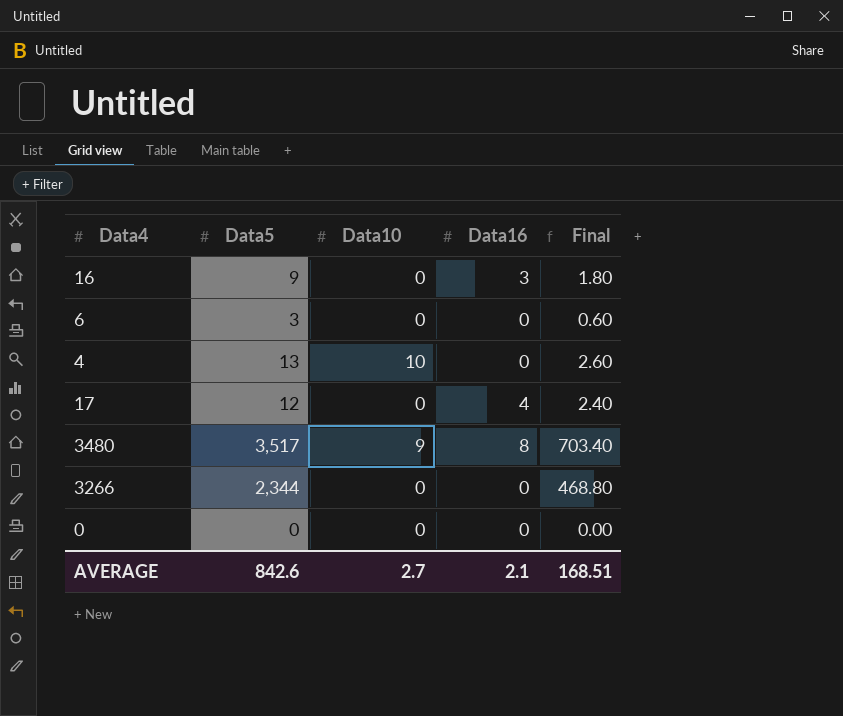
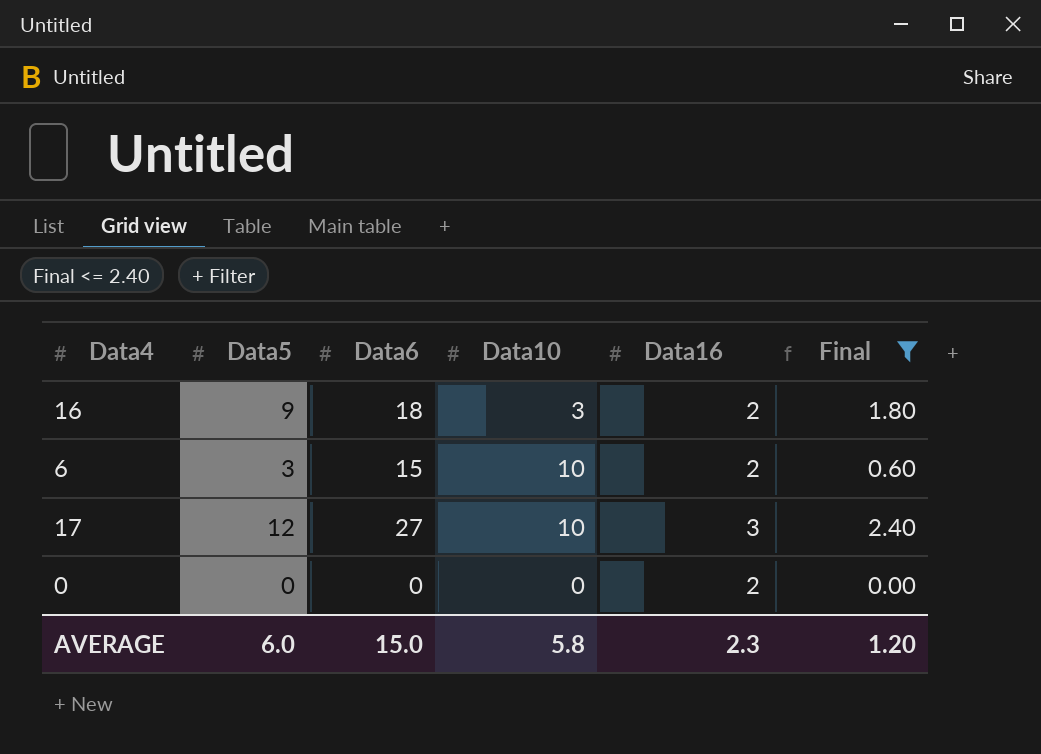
filter: none -> Final <= 2.40
column Data6 | position: none -> 3
16 | Data10: 0 -> 3
16 | Data16: 3 -> 2
6 | Data10: 0 -> 10
6 | Data16: 0 -> 2
17 | Data10: 0 -> 10
17 | Data16: 4 -> 3
0 | Data16: 0 -> 2
AVERAGE | Data5: 842.6 -> 6.0
AVERAGE | Data10: 2.7 -> 5.8
AVERAGE | Data16: 2.1 -> 2.3
AVERAGE | Final: 168.51 -> 1.20

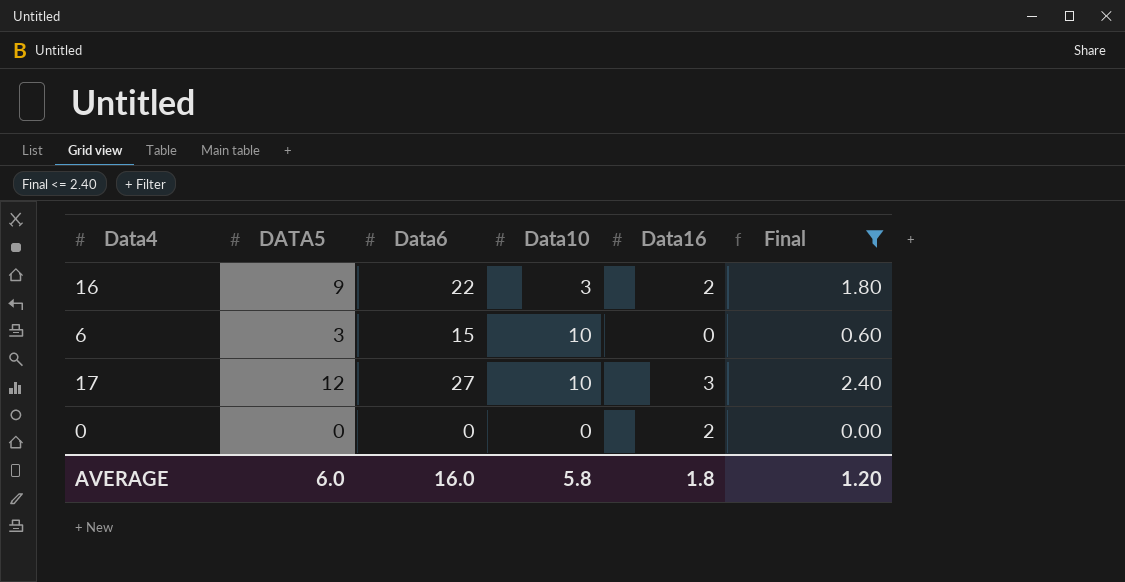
column name: Data5 -> DATA5
16 | Data6: 18 -> 22
6 | Data16: 2 -> 0
AVERAGE | Data6: 15.0 -> 16.0
AVERAGE | Data16: 2.3 -> 1.8

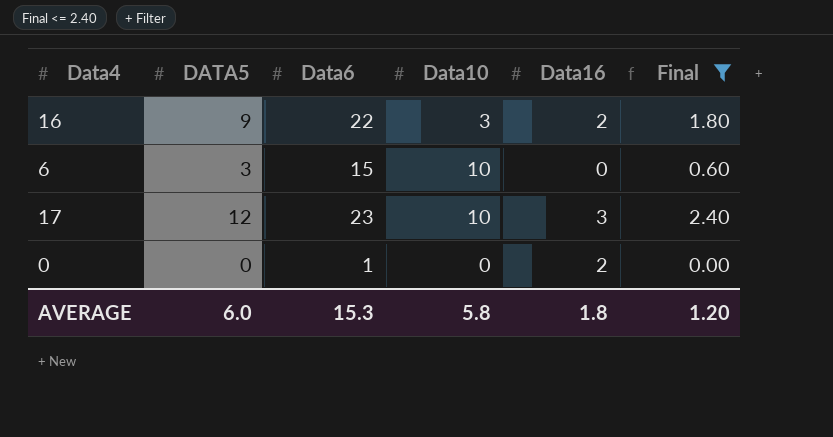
17 | Data6: 27 -> 23
0 | Data6: 0 -> 1
AVERAGE | Data6: 16.0 -> 15.3

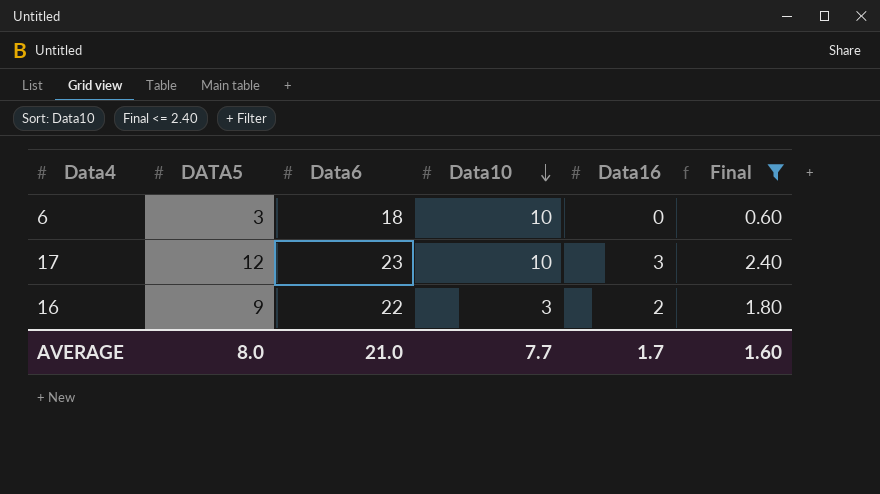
row order: none -> Data10 descending
row 0: 0 | 1 | 0 | 2 | 0.00 -> none
6 | Data6: 15 -> 18
AVERAGE | DATA5: 6.0 -> 8.0
AVERAGE | Data6: 15.3 -> 21.0
AVERAGE | Data10: 5.8 -> 7.7
AVERAGE | Data16: 1.8 -> 1.7
AVERAGE | Final: 1.20 -> 1.60

